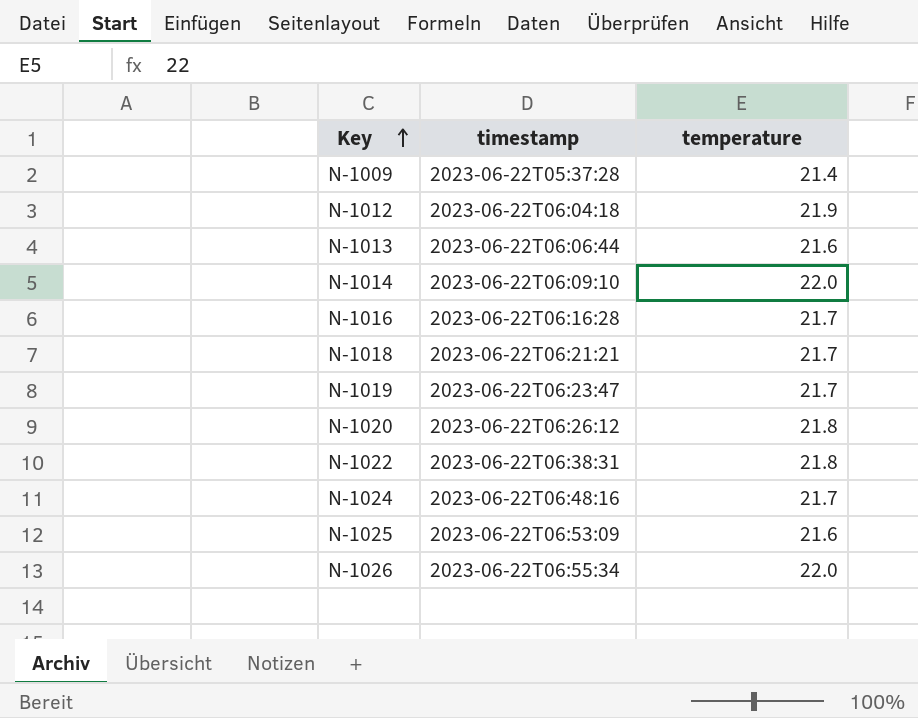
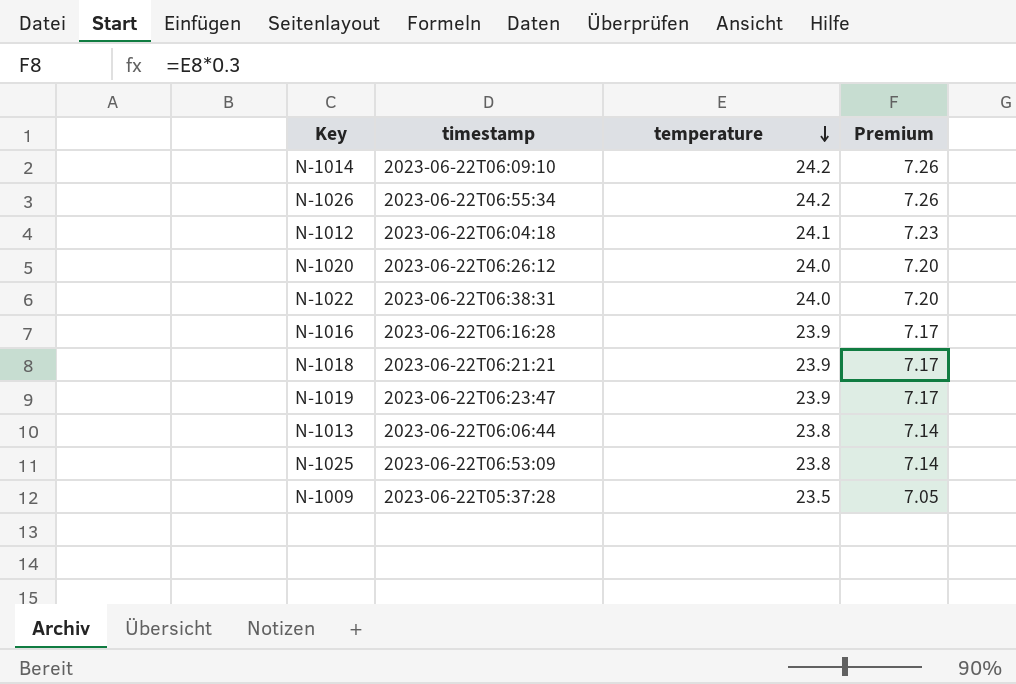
row order: Key ascending -> temperature descending
column Premium | formula: none -> [temperature] * 0.3
row N-1024: 2023-06-22T06:48:16 | 21.7 -> none
N-1014 | temperature: 22.0 -> 24.2
N-1026 | temperature: 22.0 -> 24.2
N-1012 | temperature: 21.9 -> 24.1
N-1020 | temperature: 21.8 -> 24.0
N-1022 | temperature: 21.8 -> 24.0
N-1016 | temperature: 21.7 -> 23.9
N-1018 | temperature: 21.7 -> 23.9
N-1019 | temperature: 21.7 -> 23.9
N-1013 | temperature: 21.6 -> 23.8
N-1025 | temperature: 21.6 -> 23.8
N-1009 | temperature: 21.4 -> 23.5

